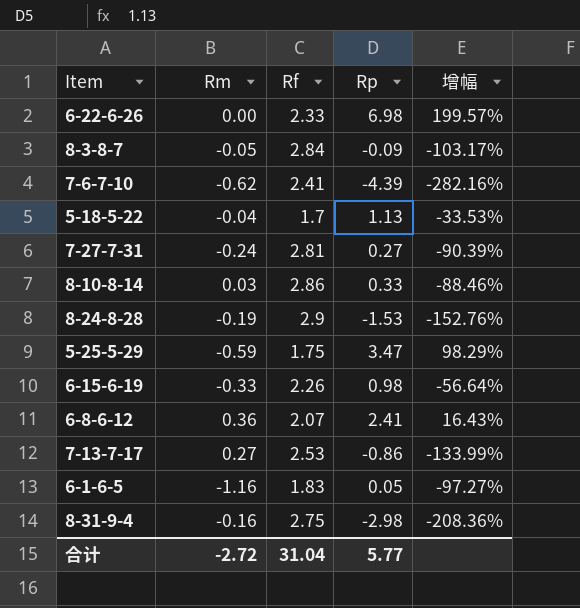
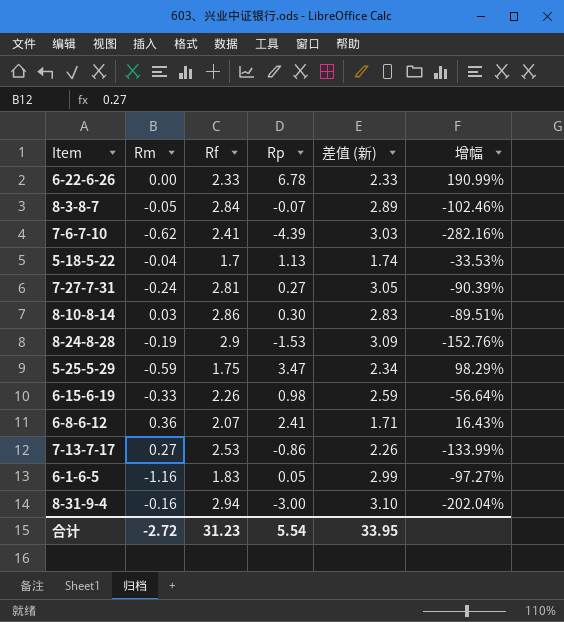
column 差值 (新) | formula: none -> [Rf] - [Rm]
6-22-6-26 | Rp: 6.98 -> 6.78
6-22-6-26 | 增幅: 199.57% -> 190.99%
8-3-8-7 | Rp: -0.09 -> -0.07
8-3-8-7 | 增幅: -103.17% -> -102.46%
8-10-8-14 | Rp: 0.33 -> 0.30
8-10-8-14 | 增幅: -88.46% -> -89.51%
8-31-9-4 | Rf: 2.75 -> 2.94
8-31-9-4 | Rp: -2.98 -> -3.00
8-31-9-4 | 增幅: -208.36% -> -202.04%
合计 | Rf: 31.04 -> 31.23
合计 | Rp: 5.77 -> 5.54

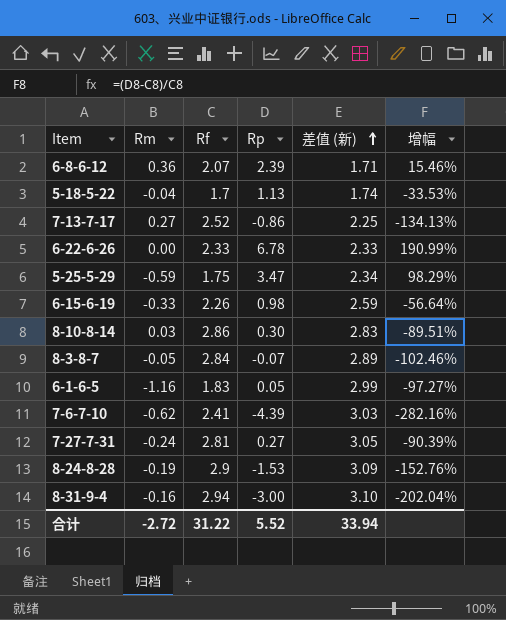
row order: none -> 差值 (新) ascending
6-8-6-12 | Rp: 2.41 -> 2.39
6-8-6-12 | 增幅: 16.43% -> 15.46%
7-13-7-17 | Rf: 2.53 -> 2.52
7-13-7-17 | 差值 (新): 2.26 -> 2.25
7-13-7-17 | 增幅: -133.99% -> -134.13%
合计 | Rf: 31.23 -> 31.22
合计 | Rp: 5.54 -> 5.52
合计 | 差值 (新): 33.95 -> 33.94

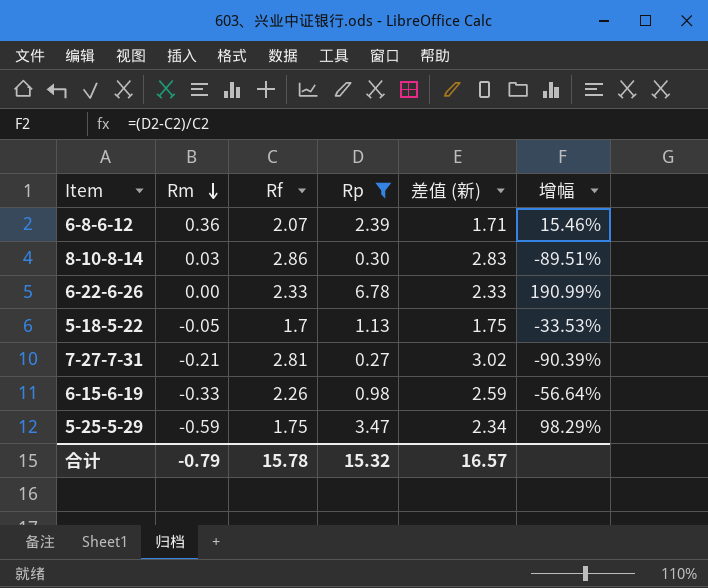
filter: none -> Rp >= 0.27
row order: 差值 (新) ascending -> Rm descending
5-18-5-22 | Rm: -0.04 -> -0.05
5-18-5-22 | 差值 (新): 1.74 -> 1.75
7-27-7-31 | Rm: -0.24 -> -0.21
7-27-7-31 | 差值 (新): 3.05 -> 3.02
合计 | Rm: -2.72 -> -0.79
合计 | Rf: 31.22 -> 15.78
合计 | Rp: 5.52 -> 15.32
合计 | 差值 (新): 33.94 -> 16.57

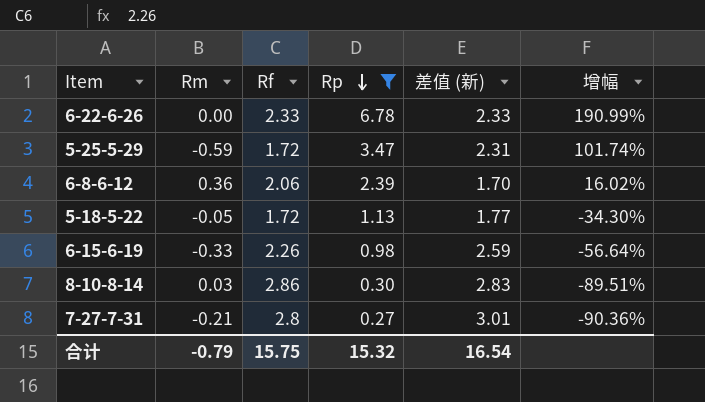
row order: Rm descending -> Rp descending
5-25-5-29 | Rf: 1.75 -> 1.72
5-25-5-29 | 差值 (新): 2.34 -> 2.31
5-25-5-29 | 增幅: 98.29% -> 101.74%
6-8-6-12 | Rf: 2.07 -> 2.06
6-8-6-12 | 差值 (新): 1.71 -> 1.70
6-8-6-12 | 增幅: 15.46% -> 16.02%
5-18-5-22 | Rf: 1.7 -> 1.72
5-18-5-22 | 差值 (新): 1.75 -> 1.77
5-18-5-22 | 增幅: -33.53% -> -34.30%
7-27-7-31 | Rf: 2.81 -> 2.8
7-27-7-31 | 差值 (新): 3.02 -> 3.01
7-27-7-31 | 增幅: -90.39% -> -90.36%
合计 | Rf: 15.78 -> 15.75
合计 | 差值 (新): 16.57 -> 16.54

